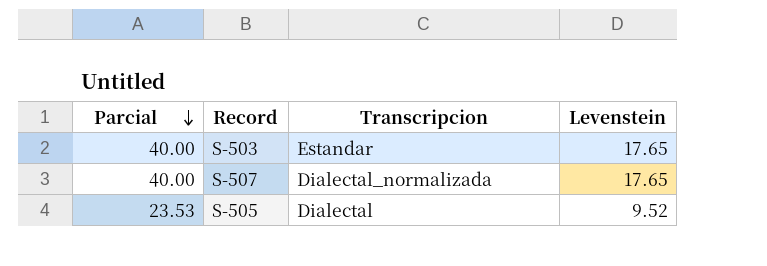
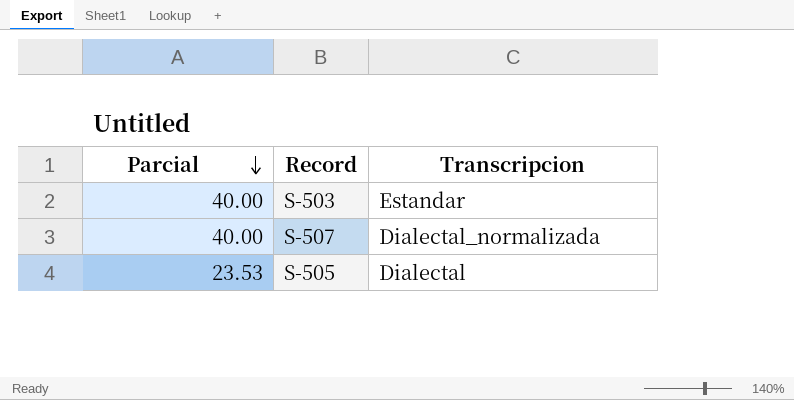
column Levenstein | position: 4 -> none

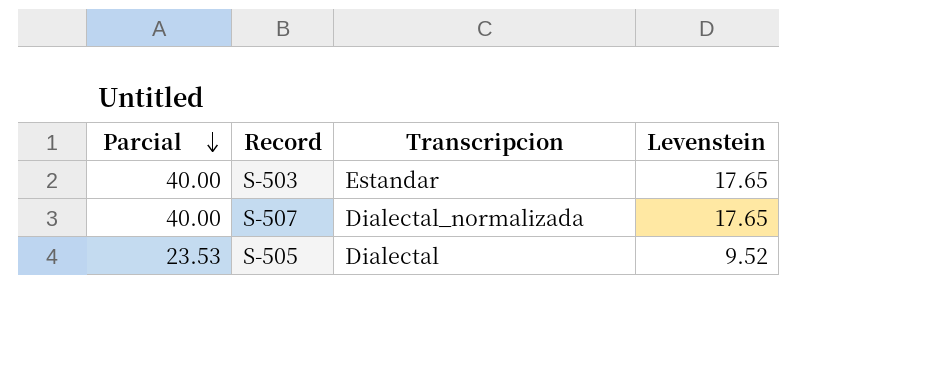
column Levenstein | position: none -> 4

